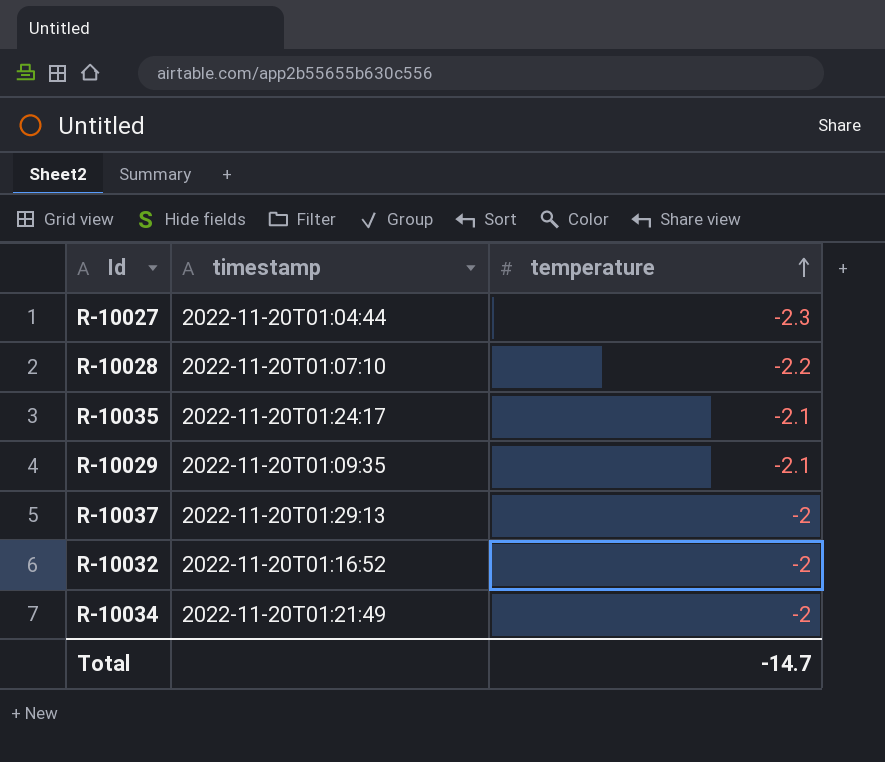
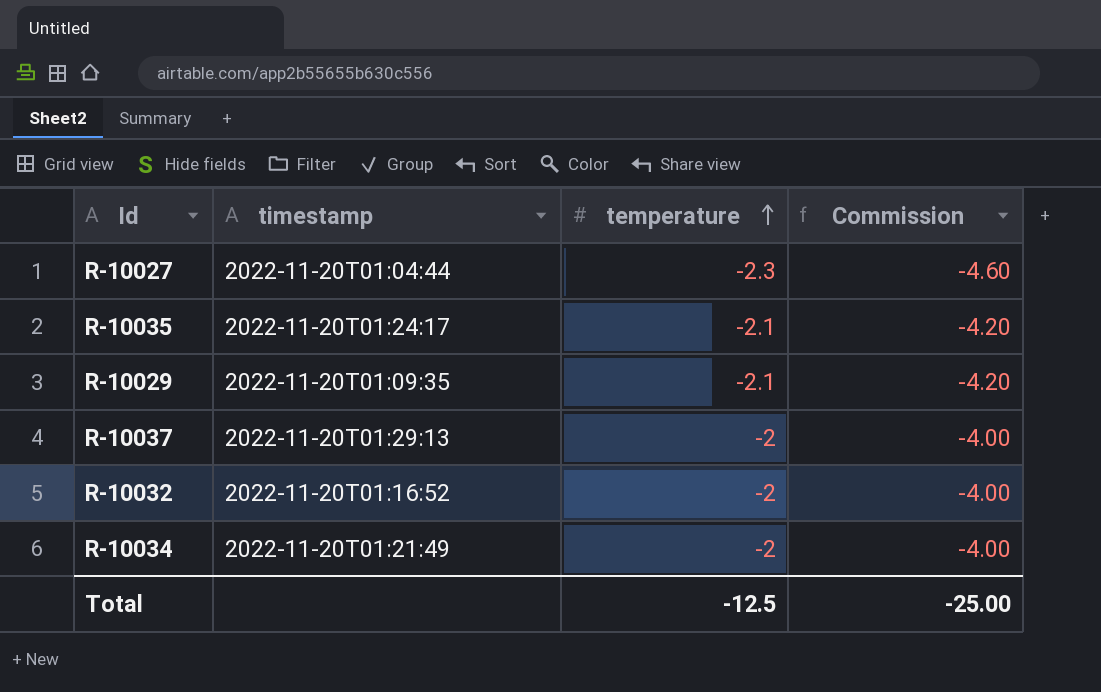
column Commission | formula: none -> [temperature] * 2
row R-10028: 2022-11-20T01:07:10 | -2.2 -> none
Total | temperature: -14.7 -> -12.5

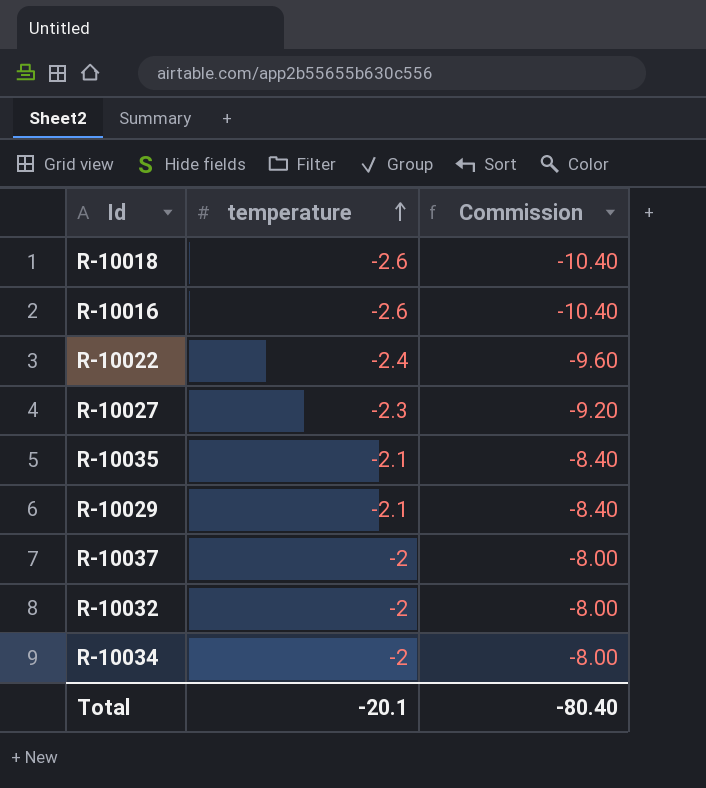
column timestamp | position: 2 -> none
column Commission | formula: [temperature] * 2 -> [temperature] * 4
row R-10018: none -> -2.6 | -10.40
row R-10016: none -> -2.6 | -10.40
row R-10022: none -> -2.4 | -9.60
Total | temperature: -12.5 -> -20.1
Total | Commission: -25.00 -> -80.40

